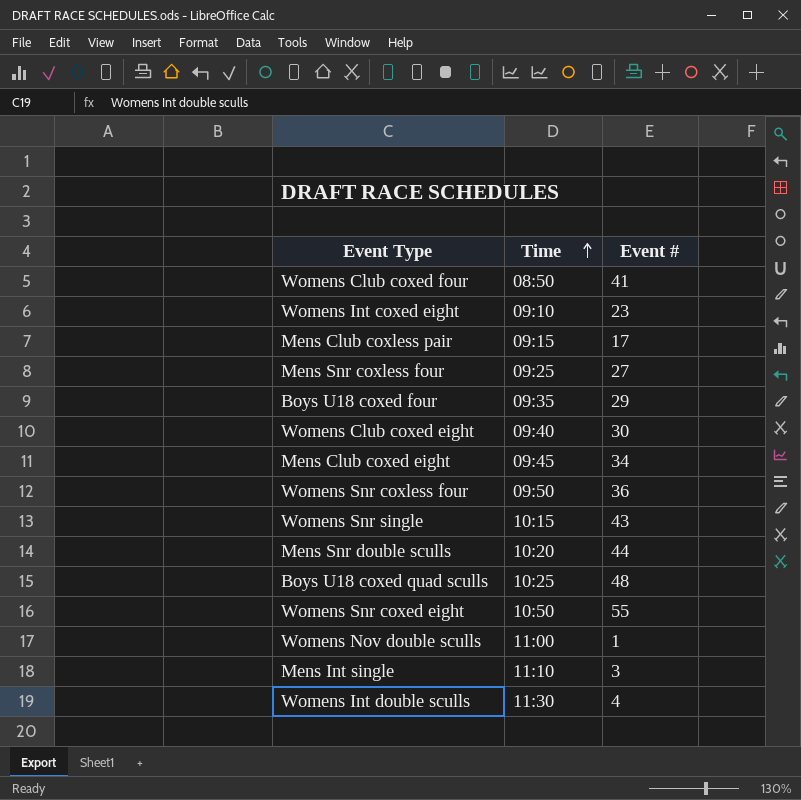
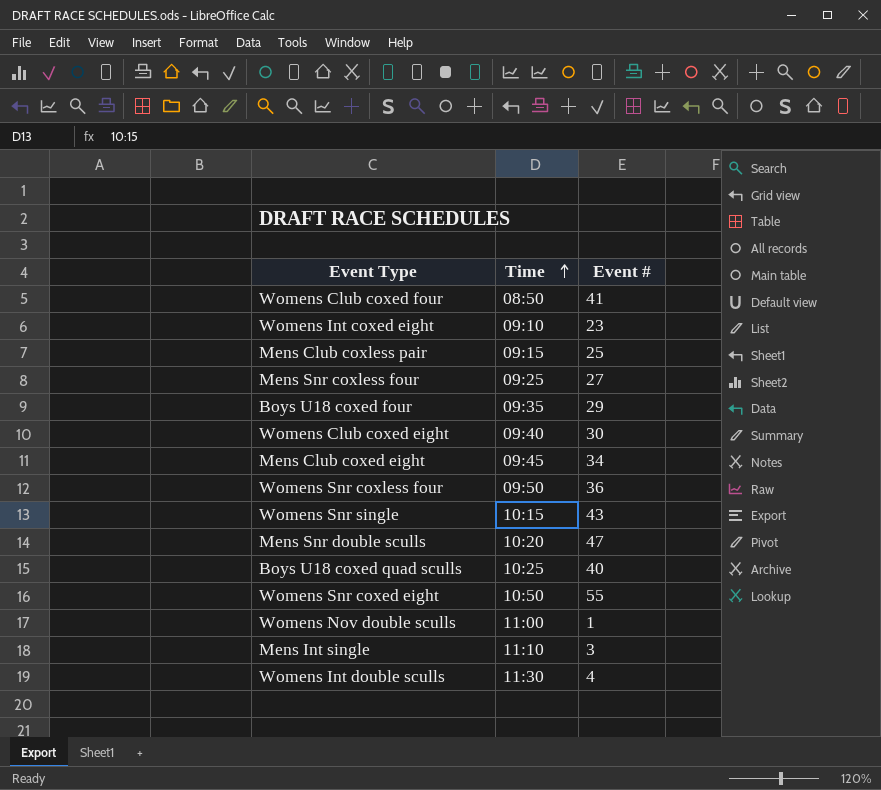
Mens Club coxless pair | Event #: 17 -> 25
Mens Snr double sculls | Event #: 44 -> 47
Boys U18 coxed quad sculls | Event #: 48 -> 40

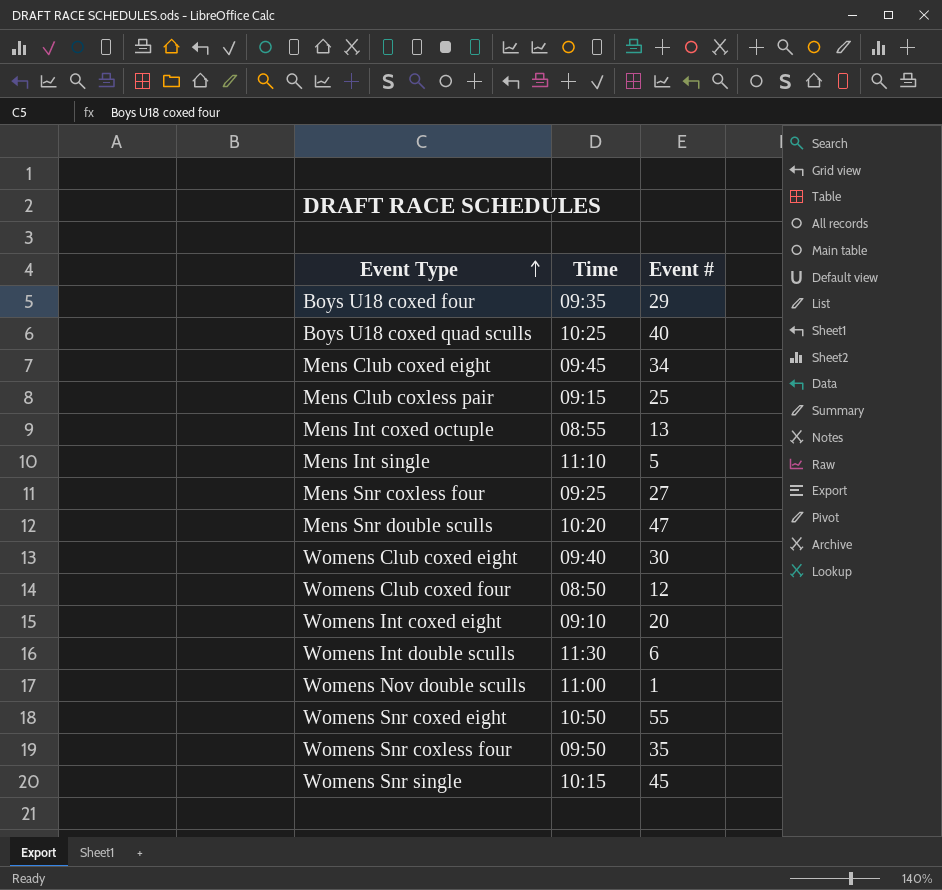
row order: Time ascending -> Event Type ascending
row Mens Int coxed octuple: none -> 08:55 | 13
Mens Int single | Event #: 3 -> 5
Womens Club coxed four | Event #: 41 -> 12
Womens Int coxed eight | Event #: 23 -> 20
Womens Int double sculls | Event #: 4 -> 6
Womens Snr coxless four | Event #: 36 -> 35
Womens Snr single | Event #: 43 -> 45

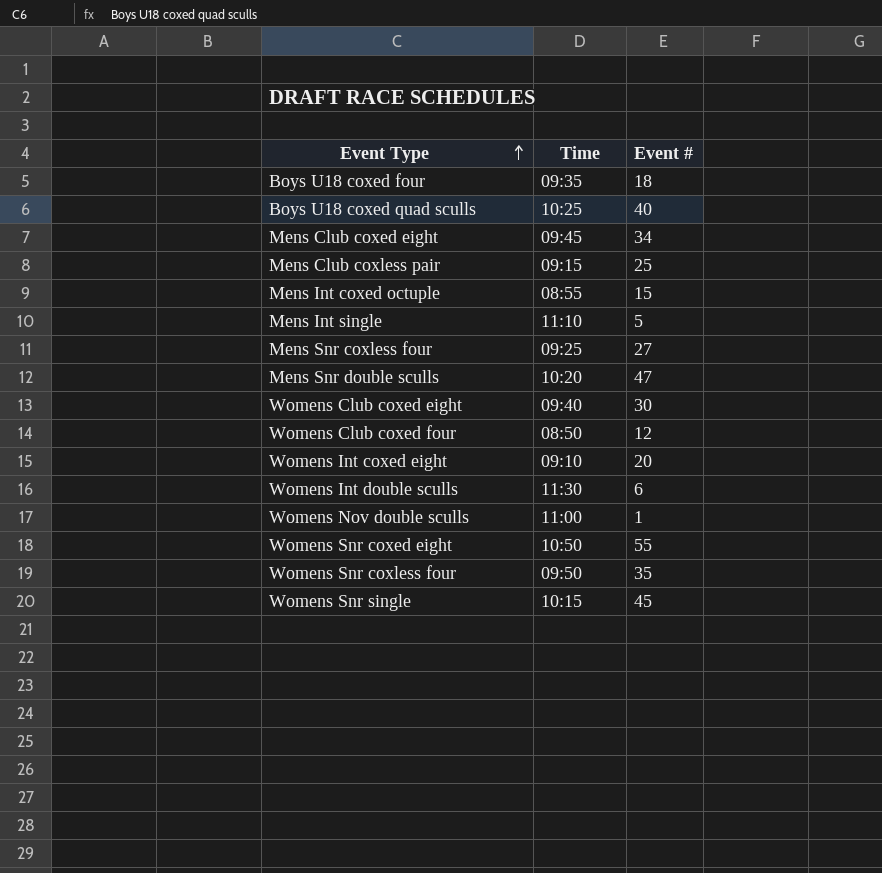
Boys U18 coxed four | Event #: 29 -> 18
Mens Int coxed octuple | Event #: 13 -> 15

